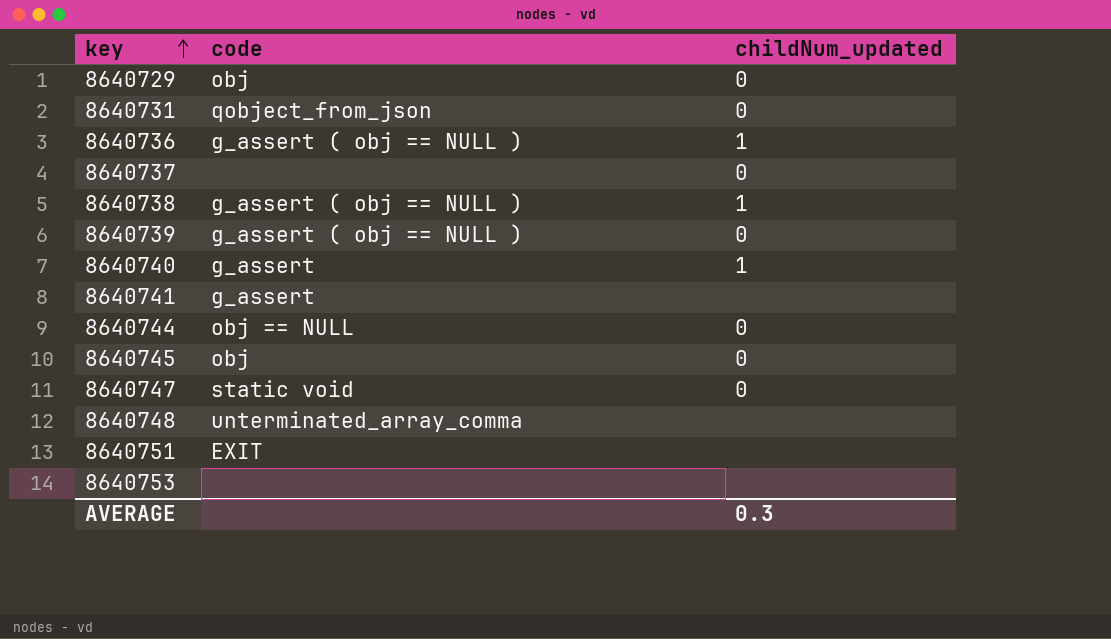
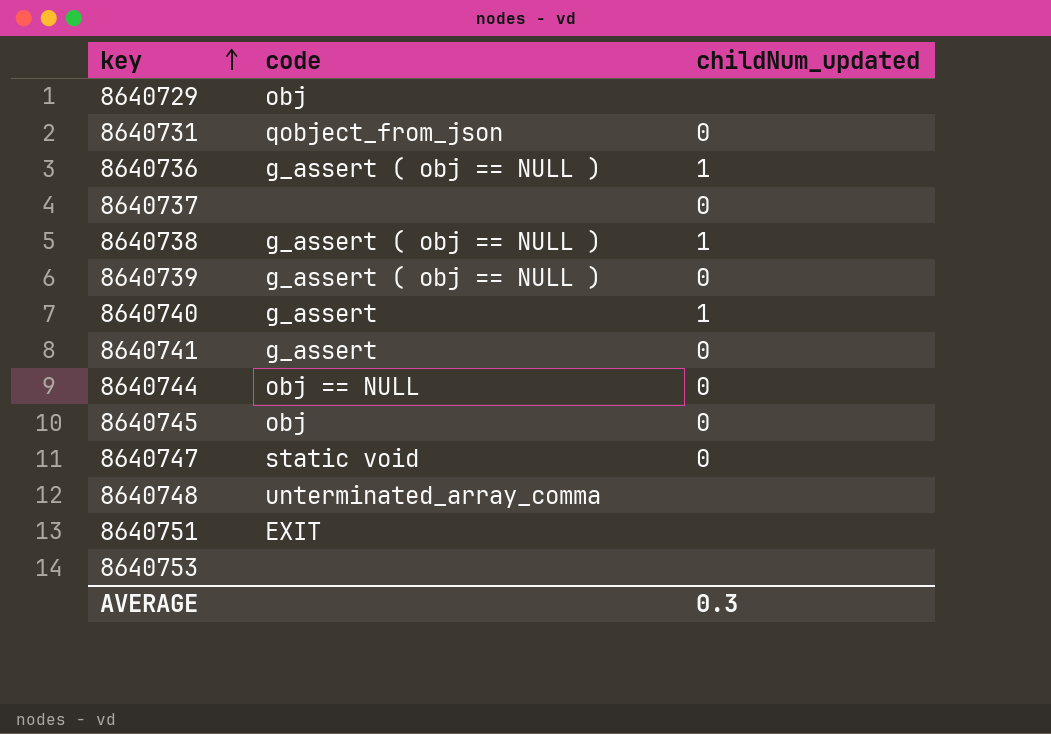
8640729 | childNum_updated: 0 -> none
8640741 | childNum_updated: none -> 0

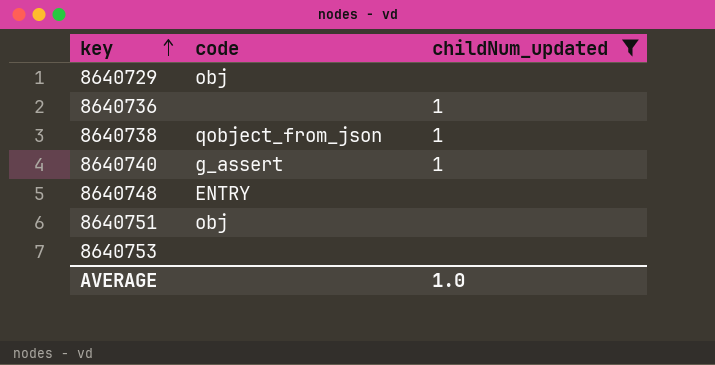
filter: none -> childNum_updated != 0
8640736 | code: g_assert ( obj == NULL ) -> none
8640738 | code: g_assert ( obj == NULL ) -> qobject_from_json
8640748 | code: unterminated_array_comma -> ENTRY
8640751 | code: EXIT -> obj
AVERAGE | childNum_updated: 0.3 -> 1.0

